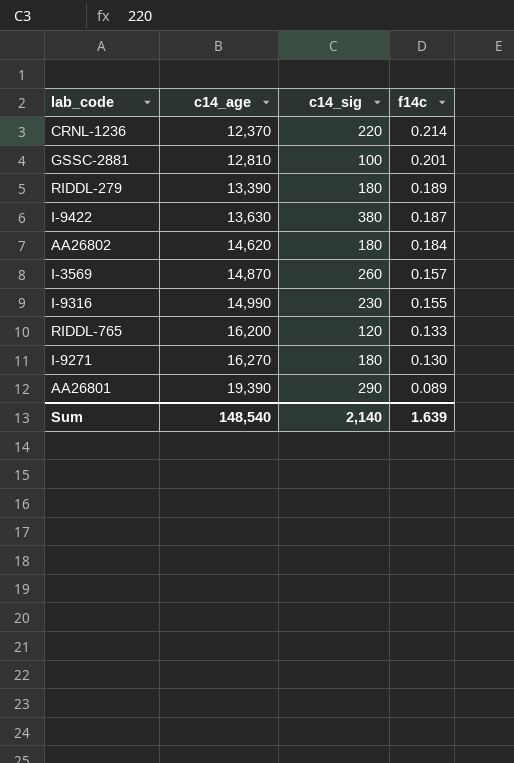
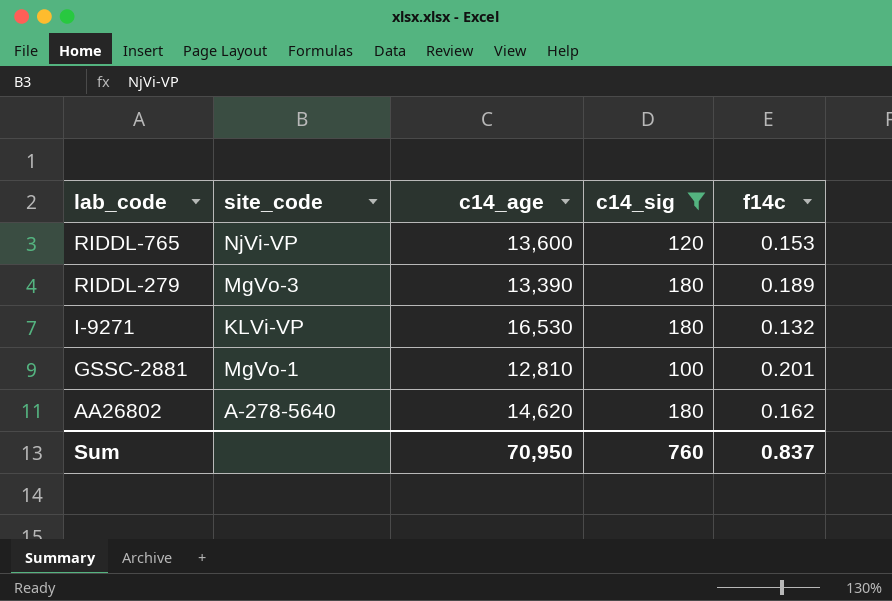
filter: none -> c14_sig <= 180
row order: c14_age ascending -> lab_code descending
column site_code | position: none -> 2
RIDDL-765 | c14_age: 16,200 -> 13,600
RIDDL-765 | f14c: 0.133 -> 0.153
I-9271 | c14_age: 16,270 -> 16,530
I-9271 | f14c: 0.130 -> 0.132
AA26802 | f14c: 0.184 -> 0.162
Sum | c14_age: 148,540 -> 70,950
Sum | c14_sig: 2,140 -> 760
Sum | f14c: 1.639 -> 0.837

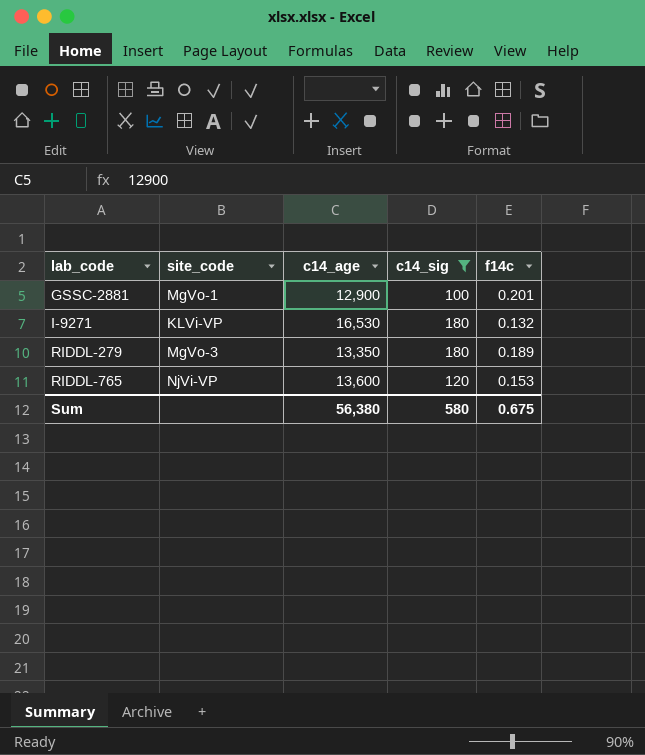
row order: lab_code descending -> lab_code ascending
row AA26802: A-278-5640 | 14,620 | 180 | 0.162 -> none
GSSC-2881 | c14_age: 12,810 -> 12,900
RIDDL-279 | c14_age: 13,390 -> 13,350
Sum | c14_age: 70,950 -> 56,380
Sum | c14_sig: 760 -> 580
Sum | f14c: 0.837 -> 0.675

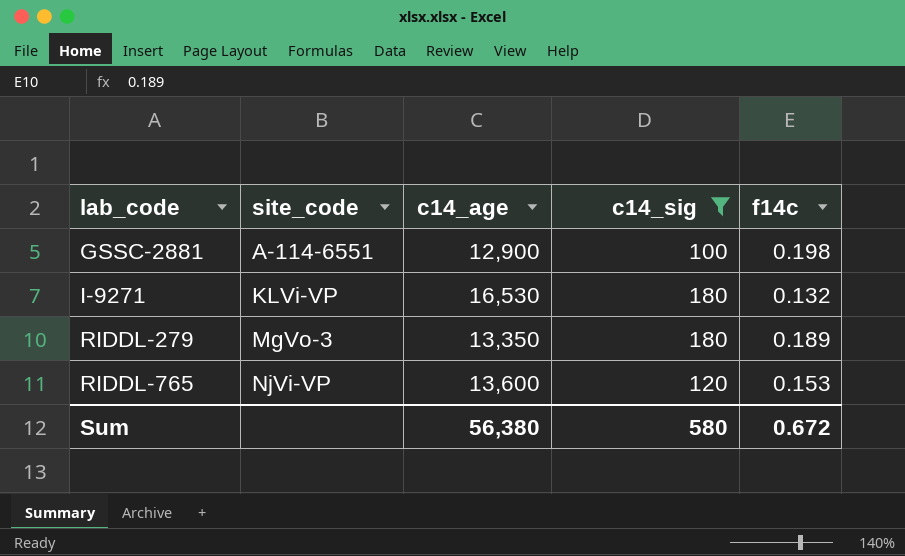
GSSC-2881 | site_code: MgVo-1 -> A-114-6551
GSSC-2881 | f14c: 0.201 -> 0.198
Sum | f14c: 0.675 -> 0.672

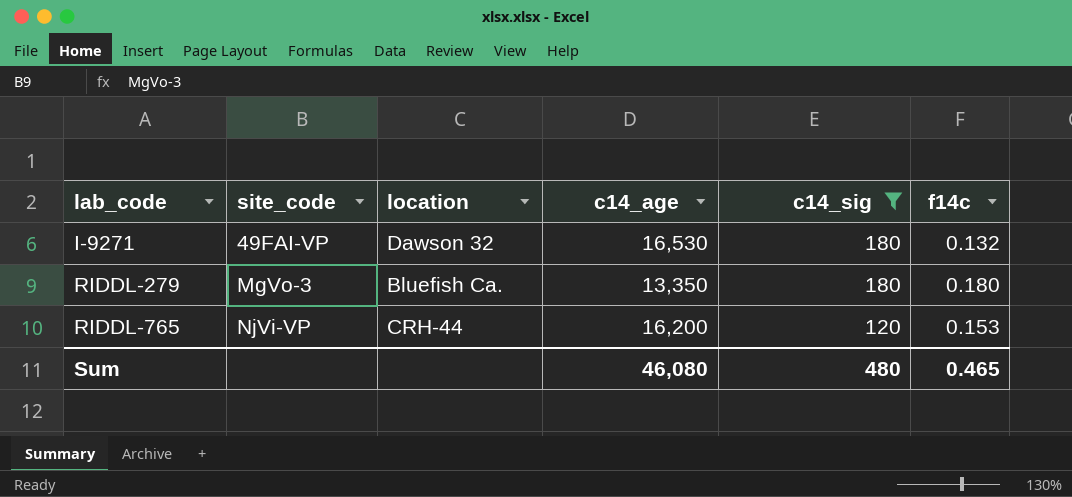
column location | position: none -> 3
row GSSC-2881: A-114-6551 | 12,900 | 100 | 0.198 -> none
I-9271 | site_code: KLVi-VP -> 49FAI-VP
RIDDL-279 | f14c: 0.189 -> 0.180
RIDDL-765 | c14_age: 13,600 -> 16,200
Sum | c14_age: 56,380 -> 46,080
Sum | c14_sig: 580 -> 480
Sum | f14c: 0.672 -> 0.465

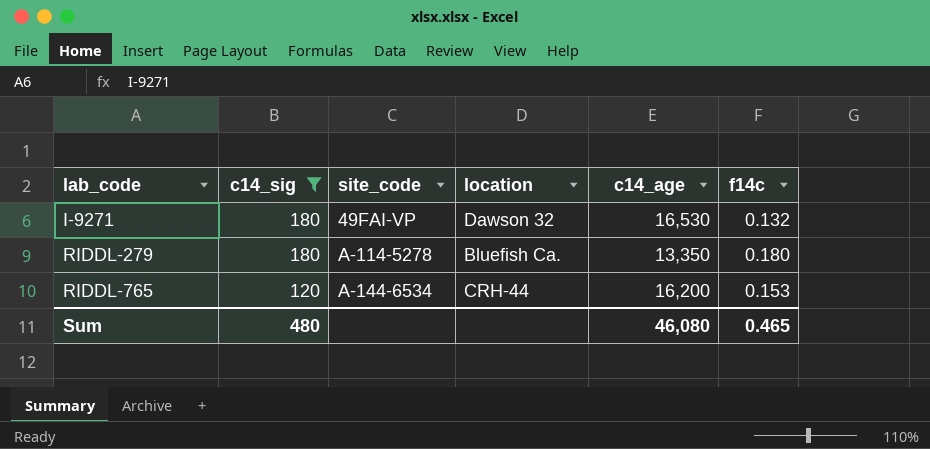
column c14_sig | position: 5 -> 2
RIDDL-279 | site_code: MgVo-3 -> A-114-5278
RIDDL-765 | site_code: NjVi-VP -> A-144-6534

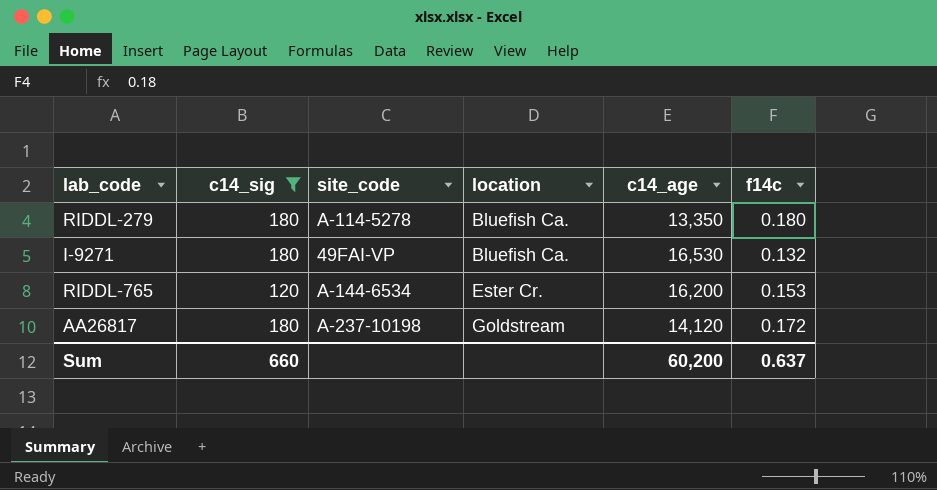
row order: lab_code ascending -> location ascending
I-9271 | location: Dawson 32 -> Bluefish Ca.
RIDDL-765 | location: CRH-44 -> Ester Cr.
row AA26817: none -> 180 | A-237-10198 | Goldstream | 14,120 | 0.172
Sum | c14_sig: 480 -> 660
Sum | c14_age: 46,080 -> 60,200
Sum | f14c: 0.465 -> 0.637

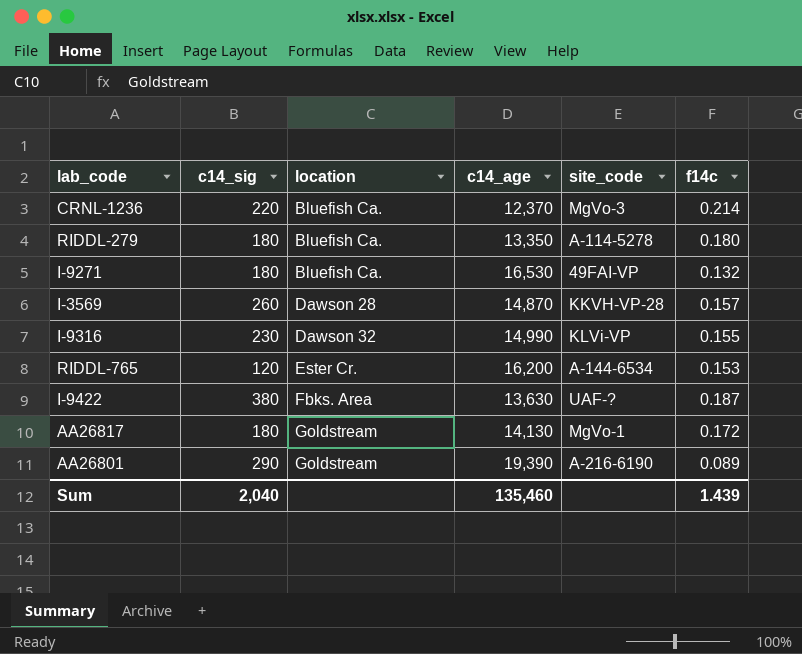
filter: c14_sig <= 180 -> none
column site_code | position: 3 -> 5
AA26817 | c14_age: 14,120 -> 14,130
AA26817 | site_code: A-237-10198 -> MgVo-1
Sum | c14_sig: 660 -> 2,040
Sum | c14_age: 60,200 -> 135,460
Sum | f14c: 0.637 -> 1.439

